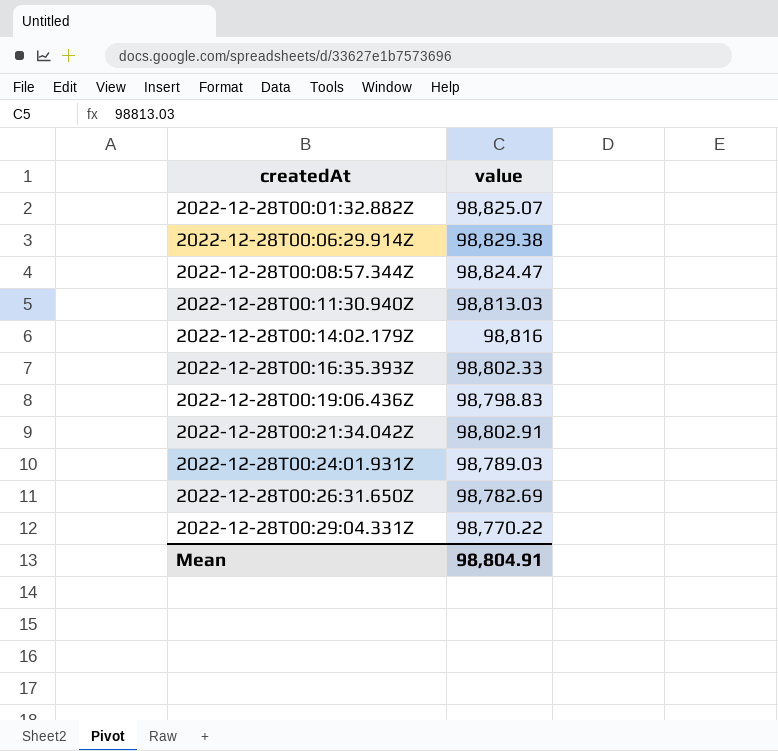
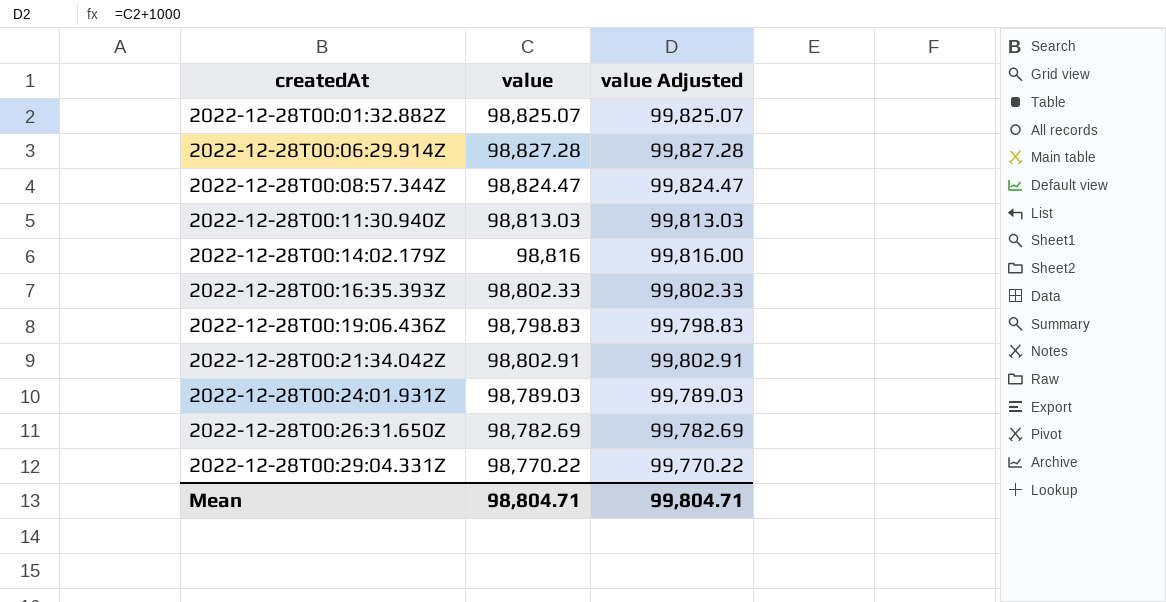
column value Adjusted | formula: none -> [value] + 1000
2022-12-28T00:06:29.914Z | value: 98,829.38 -> 98,827.28
Mean | value: 98,804.91 -> 98,804.71

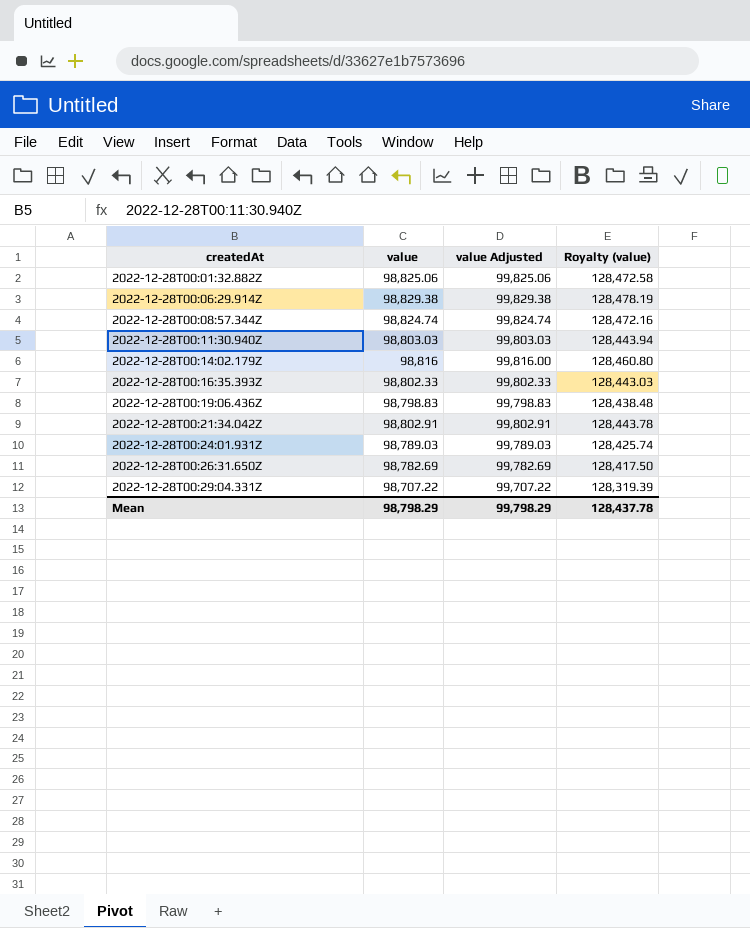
column Royalty (value) | formula: none -> [value] * 1.3
2022-12-28T00:01:32.882Z | value: 98,825.07 -> 98,825.06
2022-12-28T00:01:32.882Z | value Adjusted: 99,825.07 -> 99,825.06
2022-12-28T00:06:29.914Z | value: 98,827.28 -> 98,829.38
2022-12-28T00:06:29.914Z | value Adjusted: 99,827.28 -> 99,829.38
2022-12-28T00:08:57.344Z | value: 98,824.47 -> 98,824.74
2022-12-28T00:08:57.344Z | value Adjusted: 99,824.47 -> 99,824.74
2022-12-28T00:11:30.940Z | value: 98,813.03 -> 98,803.03
2022-12-28T00:11:30.940Z | value Adjusted: 99,813.03 -> 99,803.03
2022-12-28T00:29:04.331Z | value: 98,770.22 -> 98,707.22
2022-12-28T00:29:04.331Z | value Adjusted: 99,770.22 -> 99,707.22
Mean | value: 98,804.71 -> 98,798.29
Mean | value Adjusted: 99,804.71 -> 99,798.29

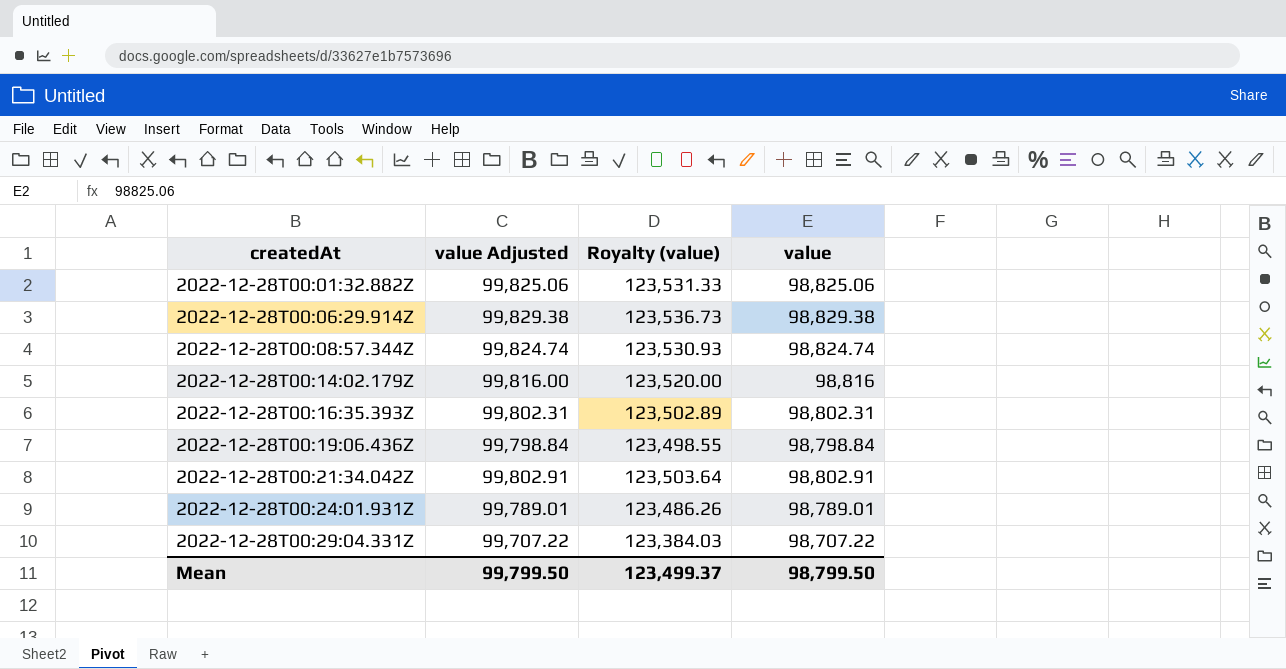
column Royalty (value) | formula: [value] * 1.3 -> [value] * 1.25
column value | position: 2 -> 4
row 2022-12-28T00:11:30.940Z: 98,803.03 | 99,803.03 | 128,443.94 -> none
row 2022-12-28T00:26:31.650Z: 98,782.69 | 99,782.69 | 128,417.50 -> none
2022-12-28T00:16:35.393Z | value Adjusted: 99,802.33 -> 99,802.31
2022-12-28T00:16:35.393Z | value: 98,802.33 -> 98,802.31
2022-12-28T00:19:06.436Z | value Adjusted: 99,798.83 -> 99,798.84
2022-12-28T00:19:06.436Z | value: 98,798.83 -> 98,798.84
2022-12-28T00:24:01.931Z | value Adjusted: 99,789.03 -> 99,789.01
2022-12-28T00:24:01.931Z | value: 98,789.03 -> 98,789.01
Mean | value Adjusted: 99,798.29 -> 99,799.50
Mean | Royalty (value): 128,437.78 -> 123,499.37
Mean | value: 98,798.29 -> 98,799.50

